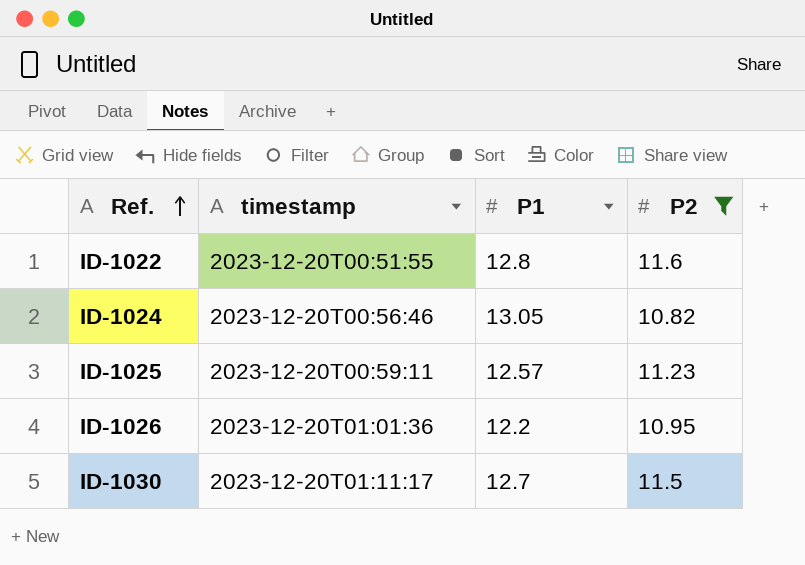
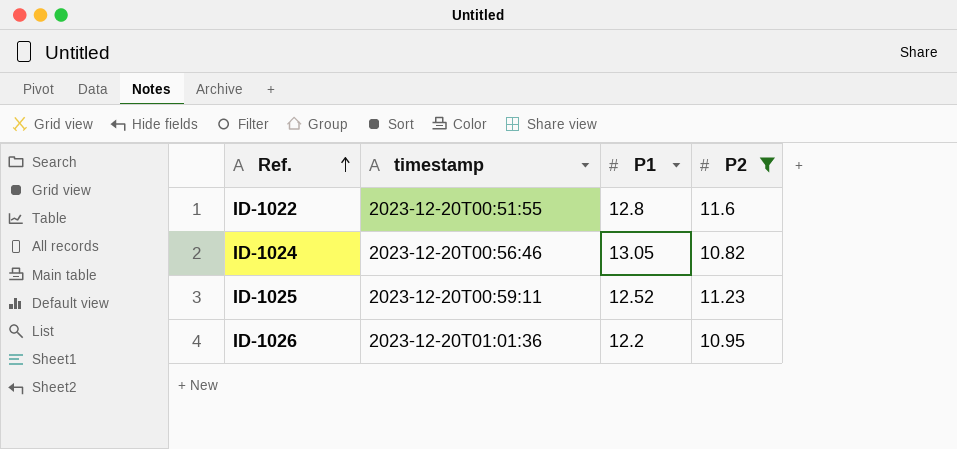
row ID-1030: 2023-12-20T01:11:17 | 12.7 | 11.5 -> none
ID-1025 | P1: 12.57 -> 12.52

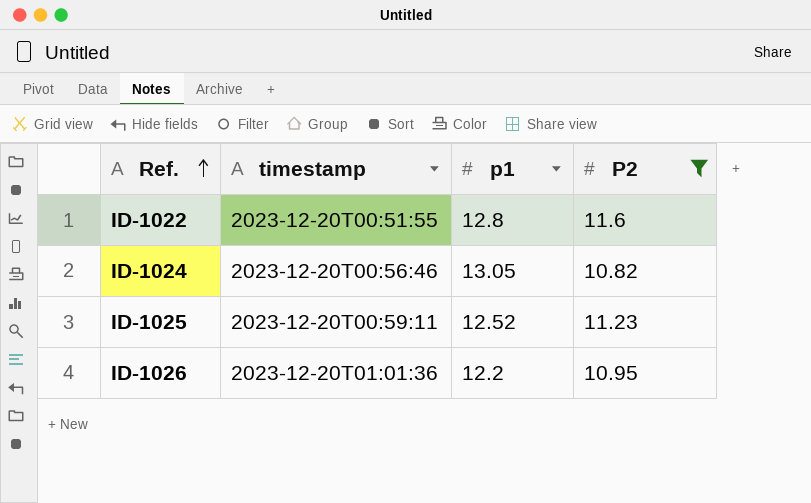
column name: P1 -> p1

